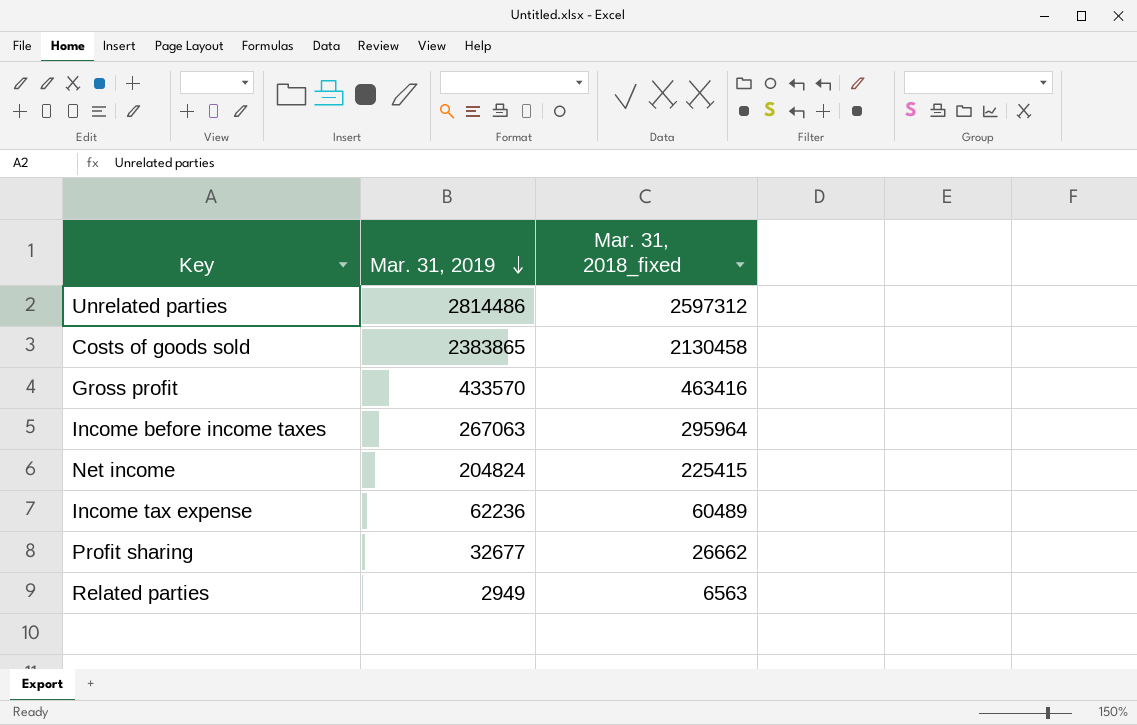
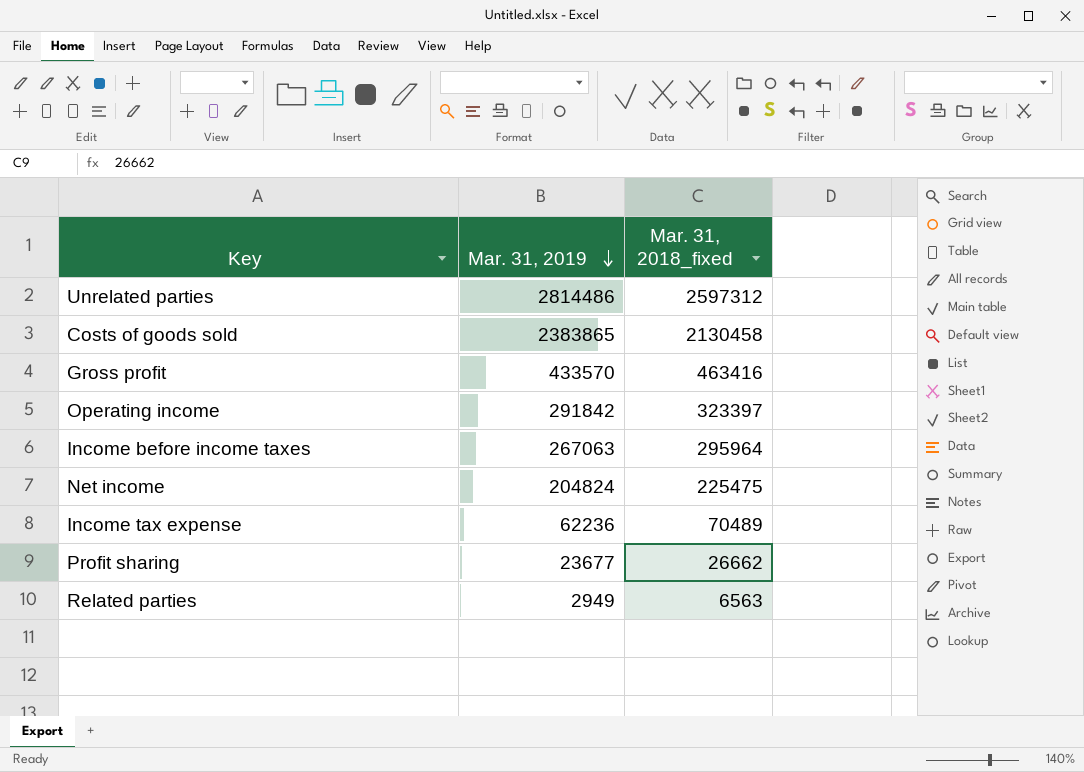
row Operating income: none -> 291842 | 323397
Net income | Mar. 31, 2018_fixed: 225415 -> 225475
Income tax expense | Mar. 31, 2018_fixed: 60489 -> 70489
Profit sharing | Mar. 31, 2019: 32677 -> 23677

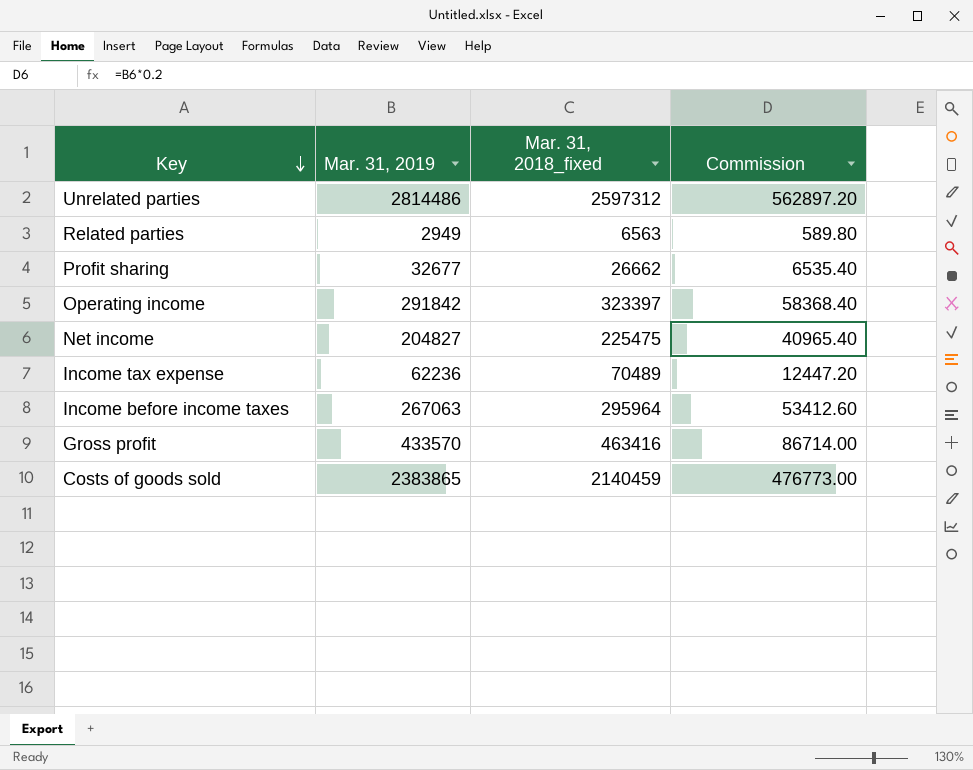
row order: Mar. 31, 2019 descending -> Key descending
column Commission | formula: none -> [Mar. 31, 2019] * 0.2
Profit sharing | Mar. 31, 2019: 23677 -> 32677
Net income | Mar. 31, 2019: 204824 -> 204827
Costs of goods sold | Mar. 31, 2018_fixed: 2130458 -> 2140459

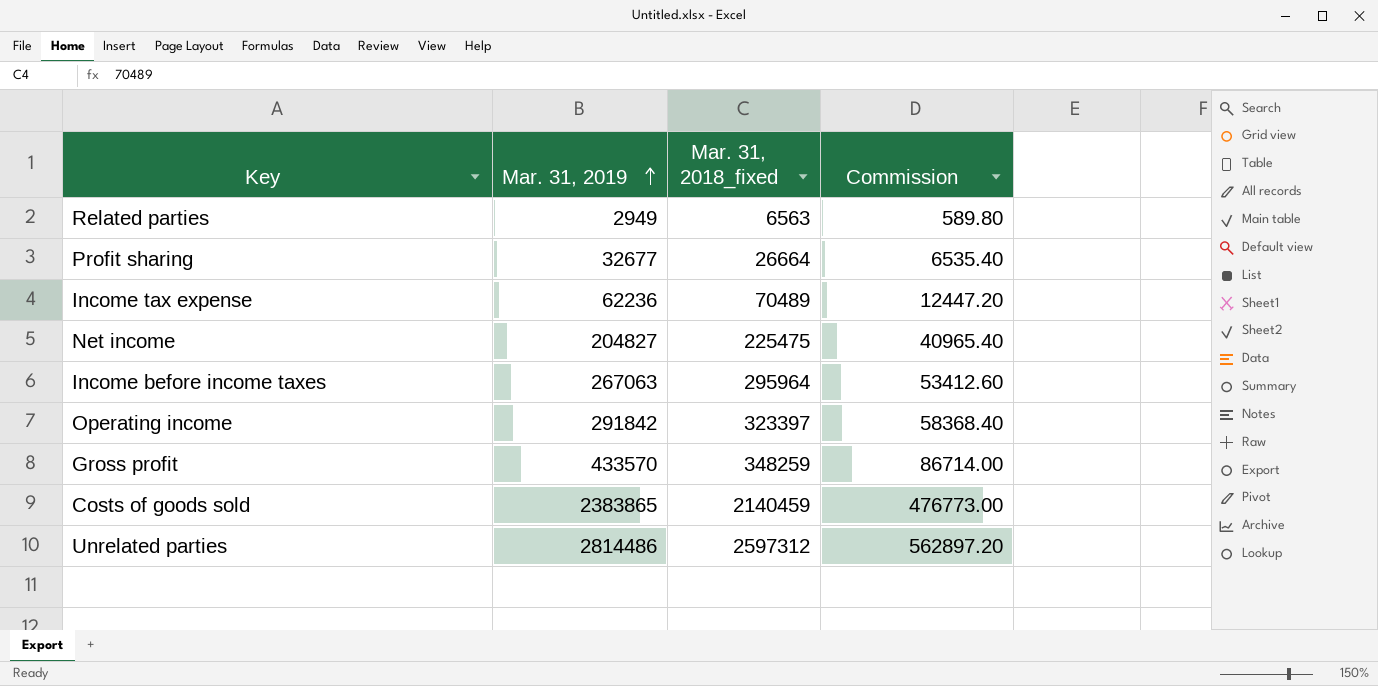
row order: Key descending -> Mar. 31, 2019 ascending
Profit sharing | Mar. 31, 2018_fixed: 26662 -> 26664
Gross profit | Mar. 31, 2018_fixed: 463416 -> 348259

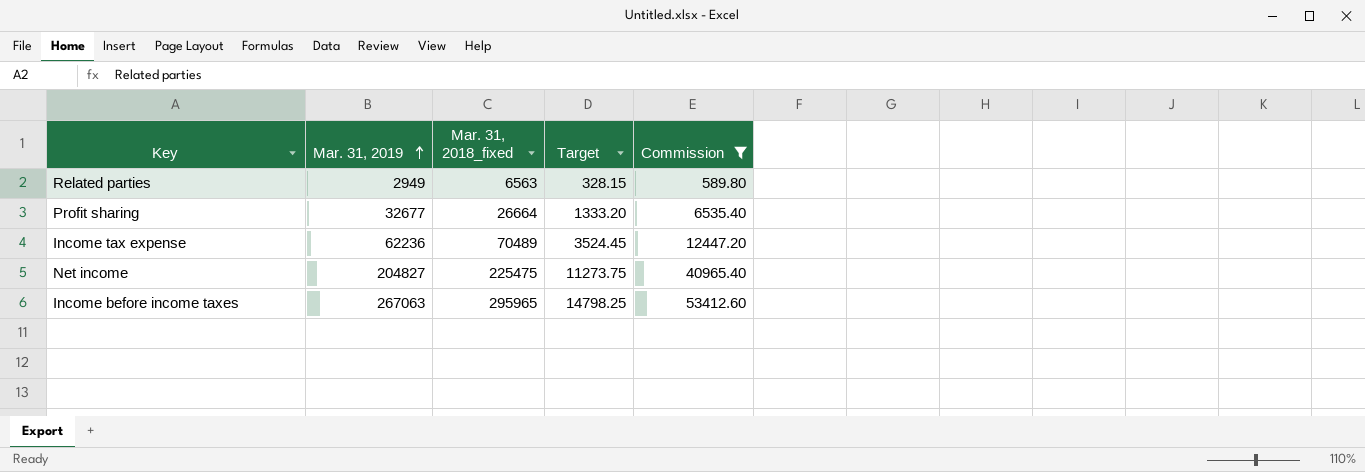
filter: none -> Commission <= 53412.60
column Target | formula: none -> [Mar. 31, 2018_fixed] * 0.05
Income before income taxes | Mar. 31, 2018_fixed: 295964 -> 295965

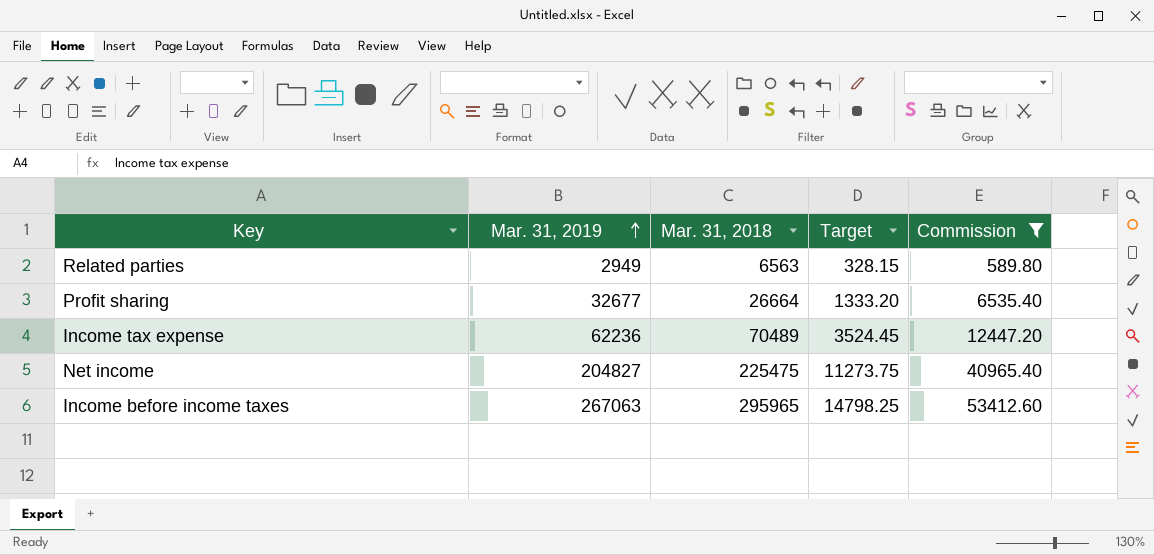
column name: Mar. 31, 2018_fixed -> Mar. 31, 2018

